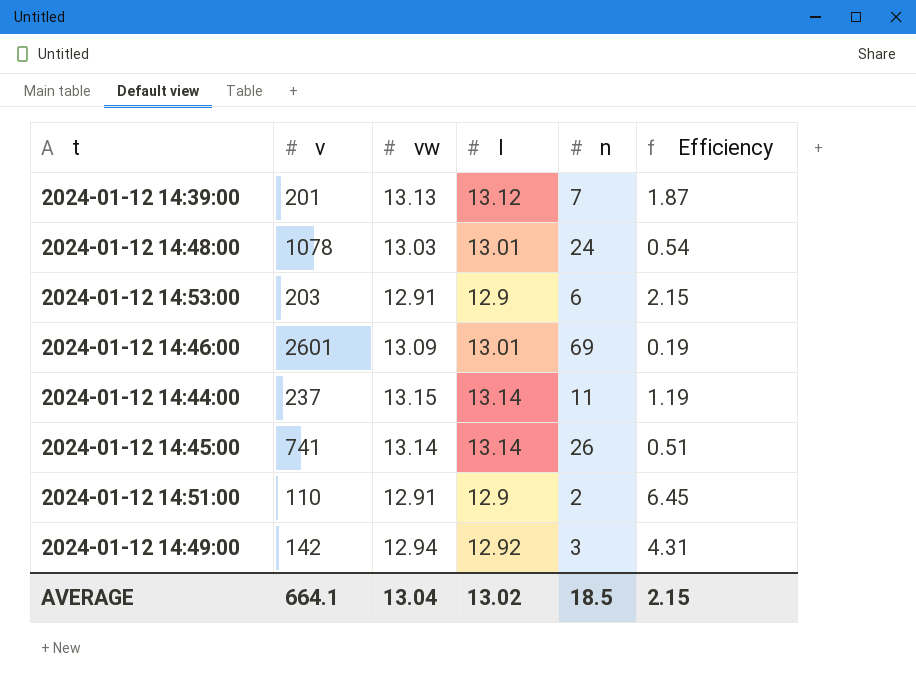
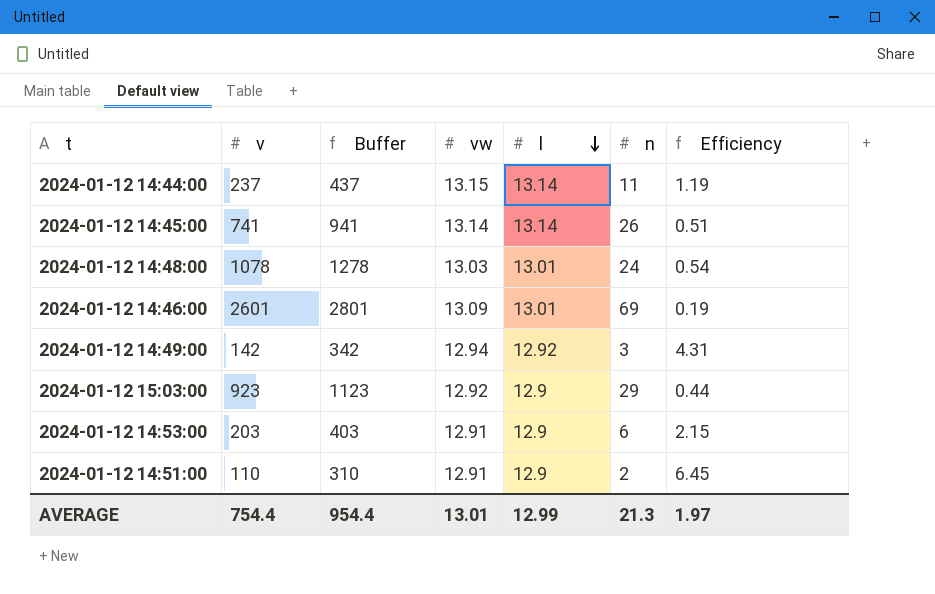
row order: none -> l descending
column Buffer | formula: none -> [v] + 200
row 2024-01-12 14:39:00: 201 | 13.13 | 13.12 | 7 | 1.87 -> none
row 2024-01-12 15:03:00: none -> 923 | 1123 | 12.92 | 12.9 | 29 | 0.44
AVERAGE | v: 664.1 -> 754.4
AVERAGE | vw: 13.04 -> 13.01
AVERAGE | l: 13.02 -> 12.99
AVERAGE | n: 18.5 -> 21.3
AVERAGE | Efficiency: 2.15 -> 1.97

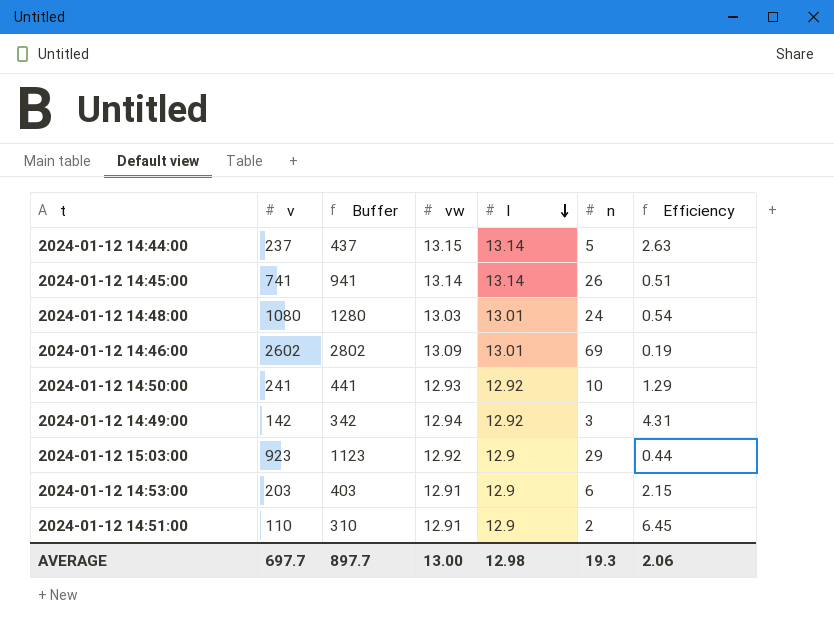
2024-01-12 14:44:00 | n: 11 -> 5
2024-01-12 14:44:00 | Efficiency: 1.19 -> 2.63
2024-01-12 14:48:00 | v: 1078 -> 1080
2024-01-12 14:48:00 | Buffer: 1278 -> 1280
2024-01-12 14:46:00 | v: 2601 -> 2602
2024-01-12 14:46:00 | Buffer: 2801 -> 2802
row 2024-01-12 14:50:00: none -> 241 | 441 | 12.93 | 12.92 | 10 | 1.29
AVERAGE | v: 754.4 -> 697.7
AVERAGE | Buffer: 954.4 -> 897.7
AVERAGE | vw: 13.01 -> 13.00
AVERAGE | l: 12.99 -> 12.98
AVERAGE | n: 21.3 -> 19.3
AVERAGE | Efficiency: 1.97 -> 2.06

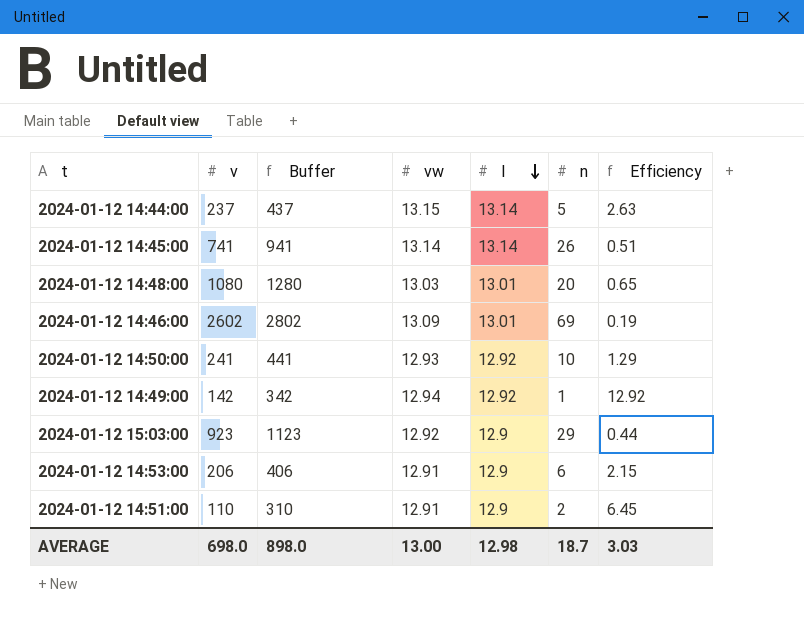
2024-01-12 14:48:00 | n: 24 -> 20
2024-01-12 14:48:00 | Efficiency: 0.54 -> 0.65
2024-01-12 14:49:00 | n: 3 -> 1
2024-01-12 14:49:00 | Efficiency: 4.31 -> 12.92
2024-01-12 14:53:00 | v: 203 -> 206
2024-01-12 14:53:00 | Buffer: 403 -> 406
AVERAGE | v: 697.7 -> 698.0
AVERAGE | Buffer: 897.7 -> 898.0
AVERAGE | n: 19.3 -> 18.7
AVERAGE | Efficiency: 2.06 -> 3.03

